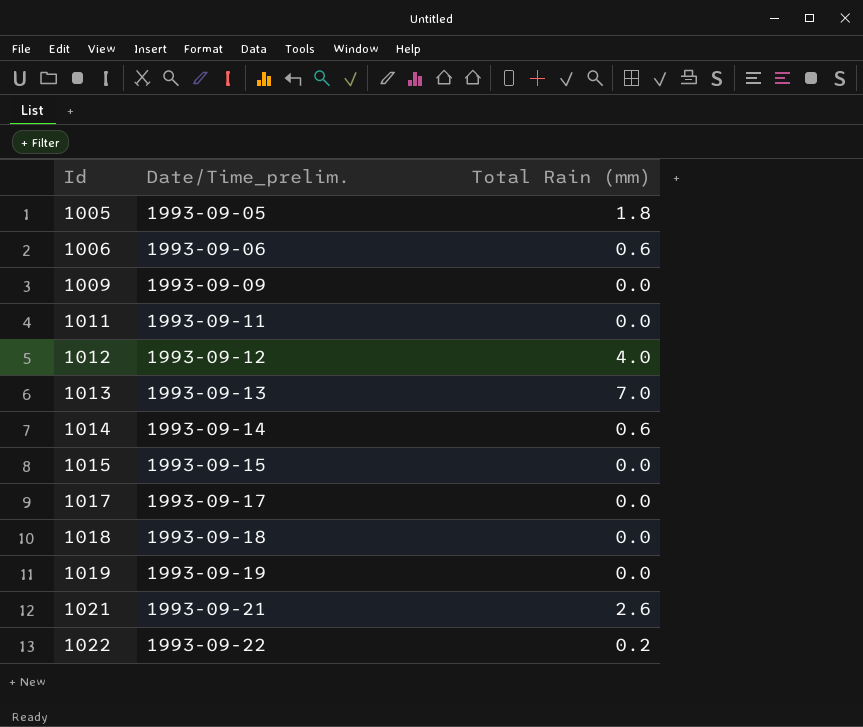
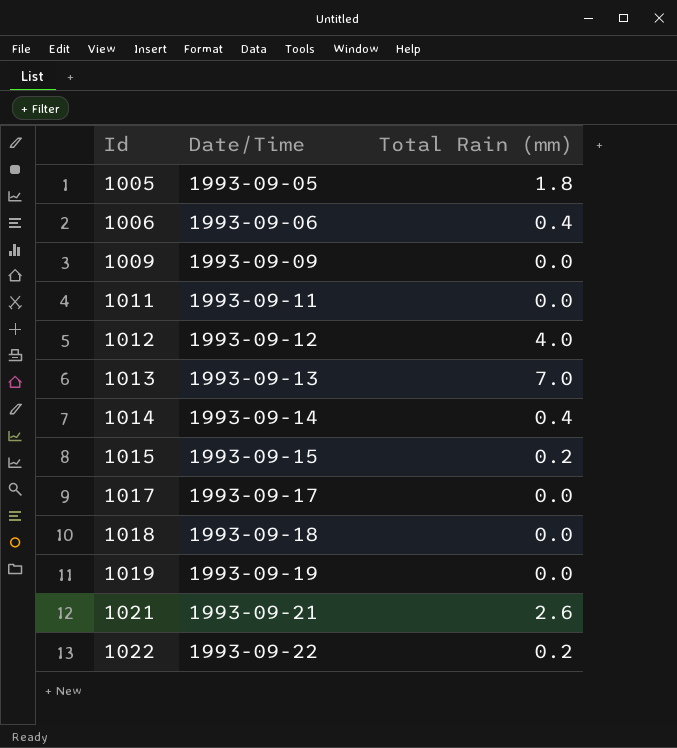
column name: Date/Time_prelim. -> Date/Time
1006 | Total Rain (mm): 0.6 -> 0.4
1014 | Total Rain (mm): 0.6 -> 0.4
1015 | Total Rain (mm): 0.0 -> 0.2

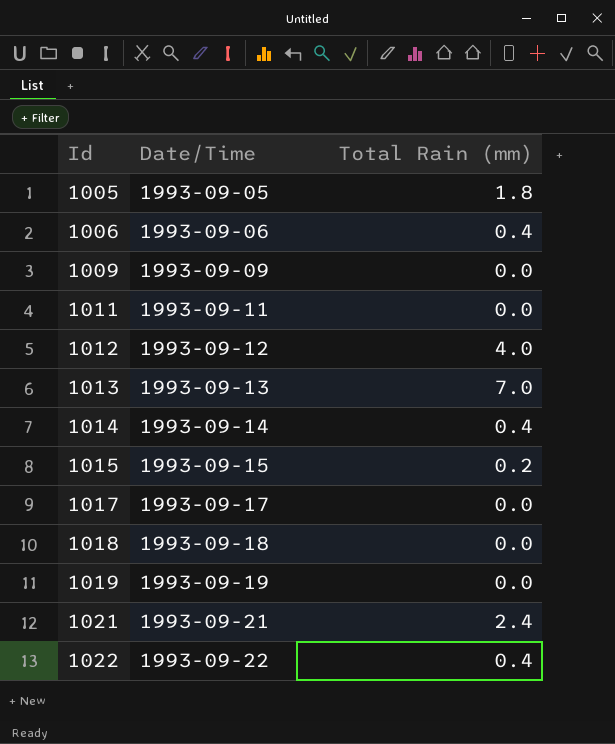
1021 | Total Rain (mm): 2.6 -> 2.4
1022 | Total Rain (mm): 0.2 -> 0.4

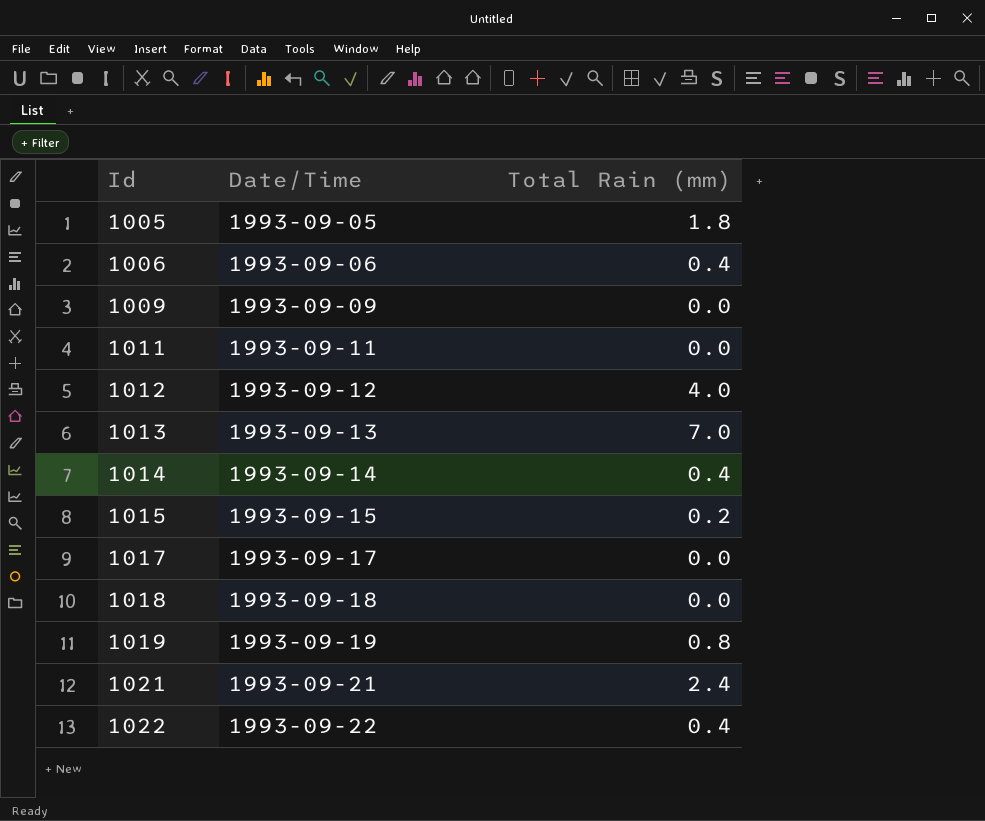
1019 | Total Rain (mm): 0.0 -> 0.8

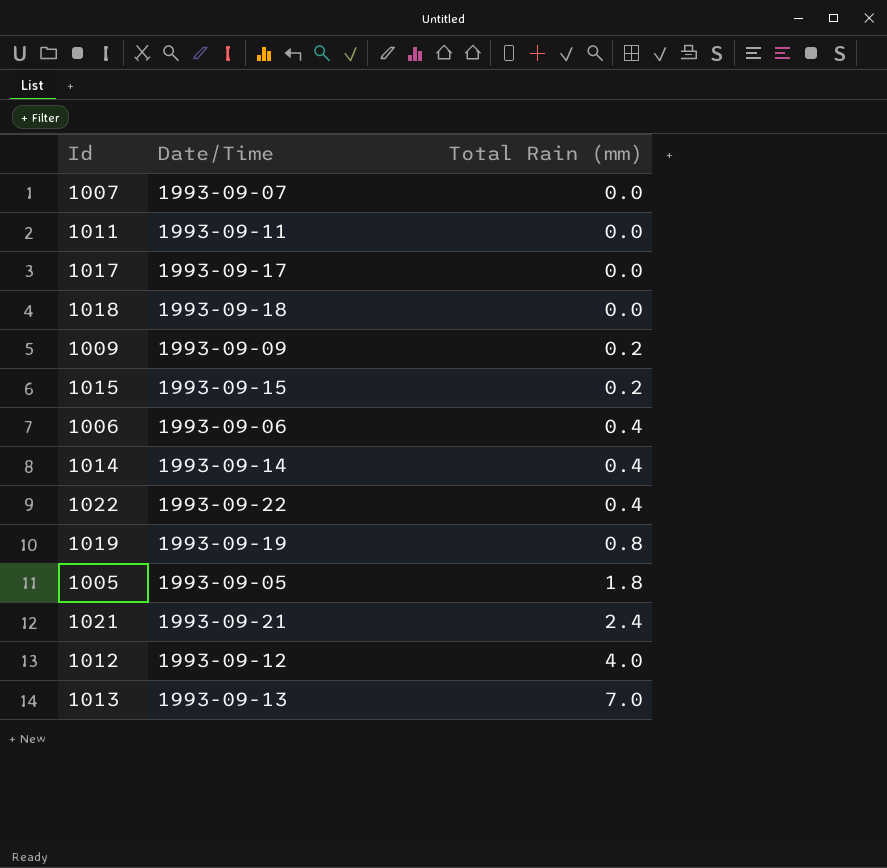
row order: Id ascending -> Total Rain (mm) ascending
row 1007: none -> 1993-09-07 | 0.0
1009 | Total Rain (mm): 0.0 -> 0.2

